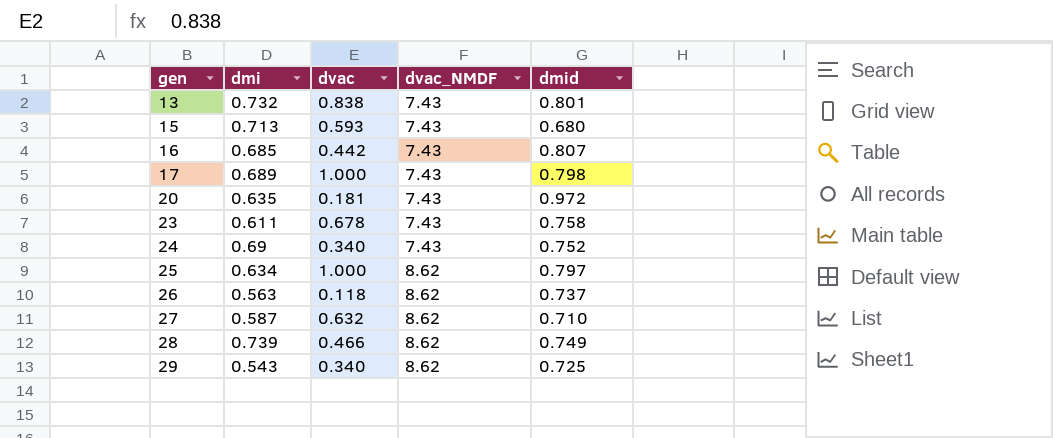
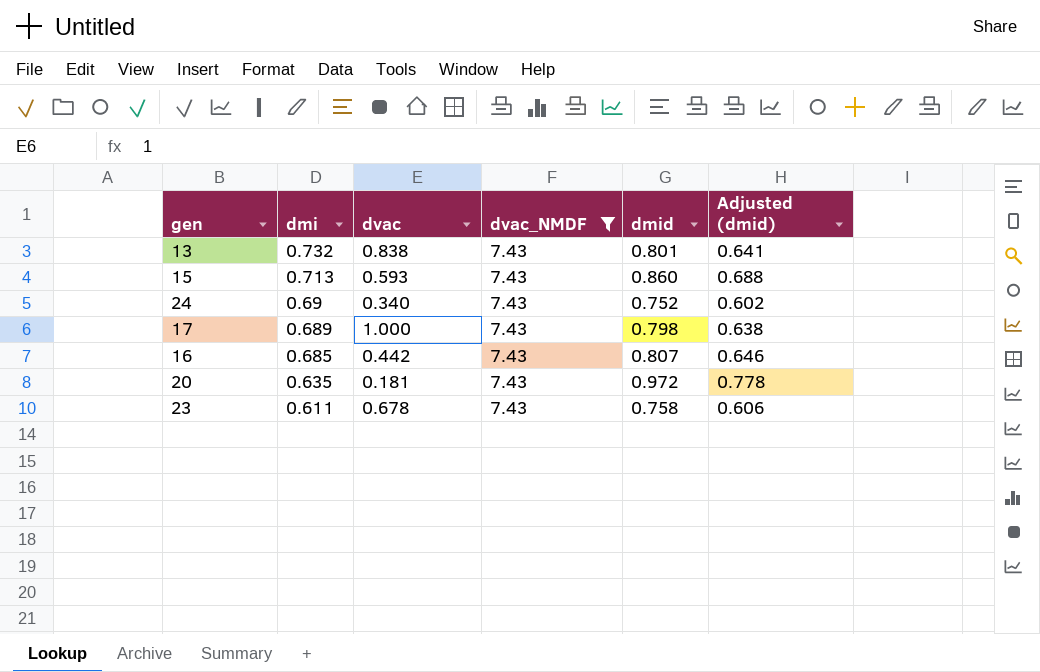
filter: none -> dvac_NMDF = 7.43
row order: gen ascending -> dmi descending
column Adjusted (dmid) | formula: none -> [dmid] * 0.8
15 | dmid: 0.680 -> 0.860

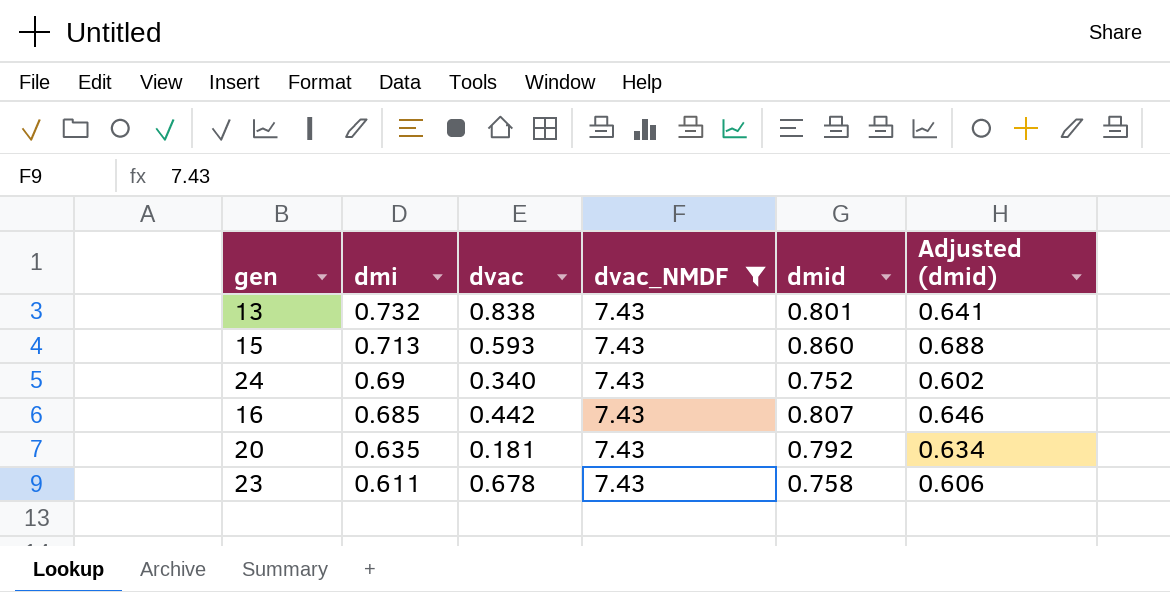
row 17: 0.689 | 1.000 | 7.43 | 0.798 | 0.638 -> none
20 | dmid: 0.972 -> 0.792
20 | Adjusted (dmid): 0.778 -> 0.634

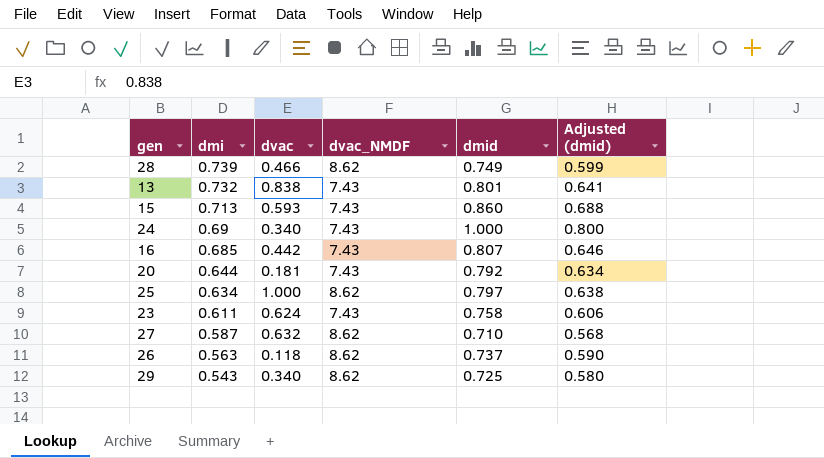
filter: dvac_NMDF = 7.43 -> none
24 | dmid: 0.752 -> 1.000
24 | Adjusted (dmid): 0.602 -> 0.800
20 | dmi: 0.635 -> 0.644
23 | dvac: 0.678 -> 0.624

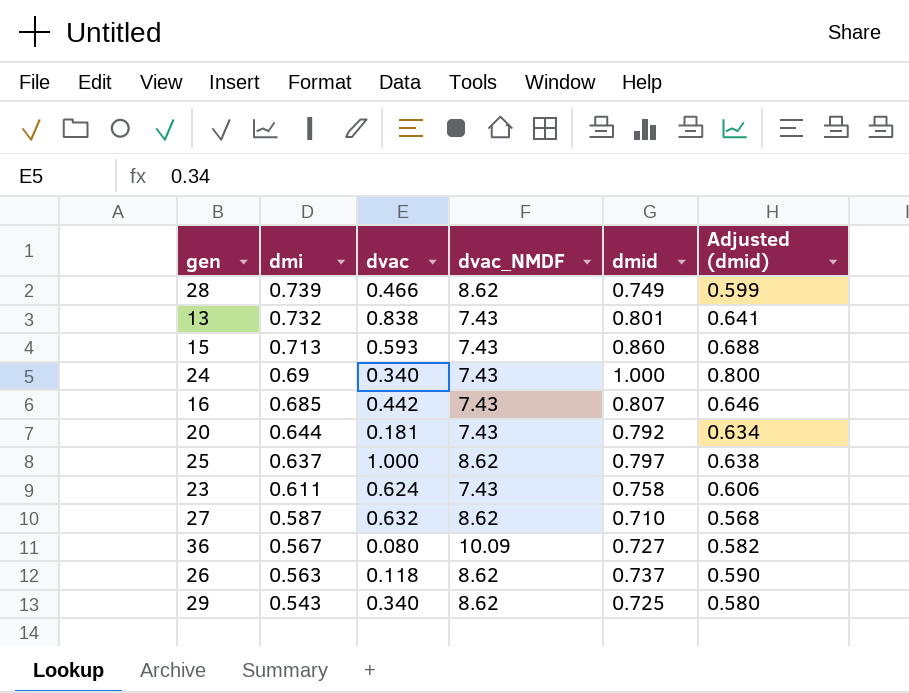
25 | dmi: 0.634 -> 0.637
row 36: none -> 0.567 | 0.080 | 10.09 | 0.727 | 0.582

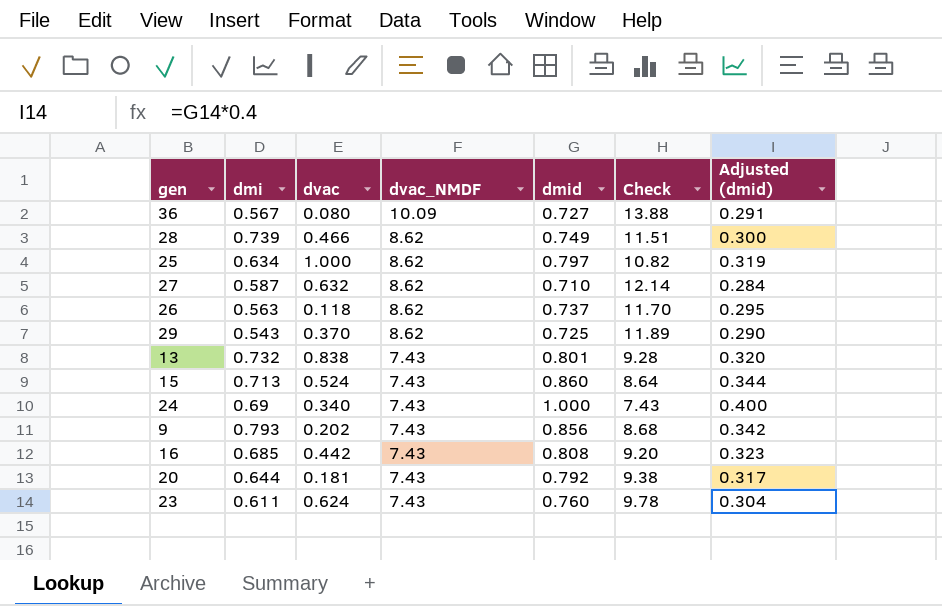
row order: dmi descending -> dvac_NMDF descending
column Check | formula: none -> [dvac_NMDF] / [dmid]
column Adjusted (dmid) | formula: [dmid] * 0.8 -> [dmid] * 0.4
25 | dmi: 0.637 -> 0.634
29 | dvac: 0.340 -> 0.370
15 | dvac: 0.593 -> 0.524
row 9: none -> 0.793 | 0.202 | 7.43 | 0.856 | 8.68 | 0.342
16 | dmid: 0.807 -> 0.808
23 | dmid: 0.758 -> 0.760

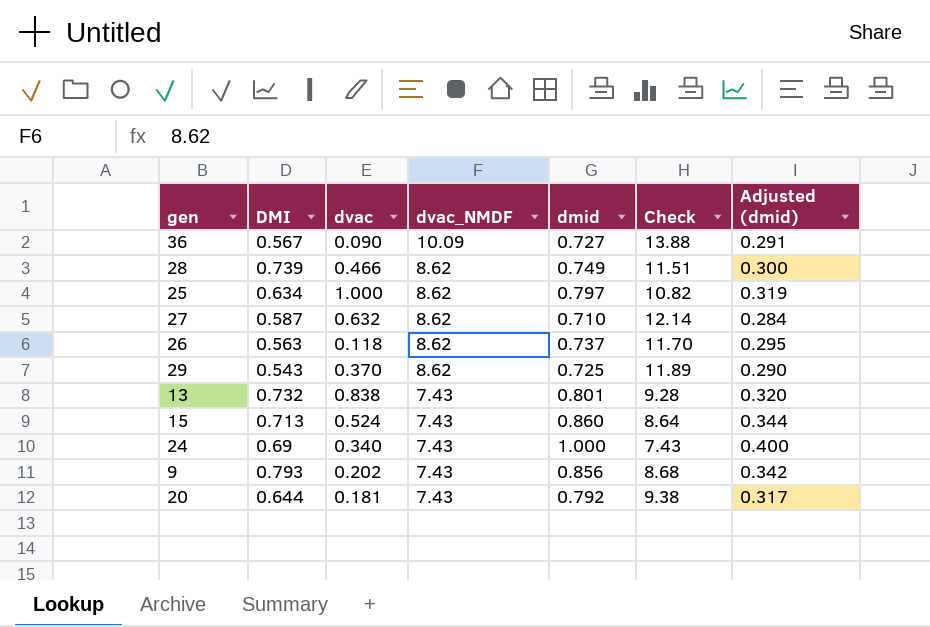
column name: dmi -> DMI
row 16: 0.685 | 0.442 | 7.43 | 0.808 | 9.20 | 0.323 -> none
row 23: 0.611 | 0.624 | 7.43 | 0.760 | 9.78 | 0.304 -> none
36 | dvac: 0.080 -> 0.090

